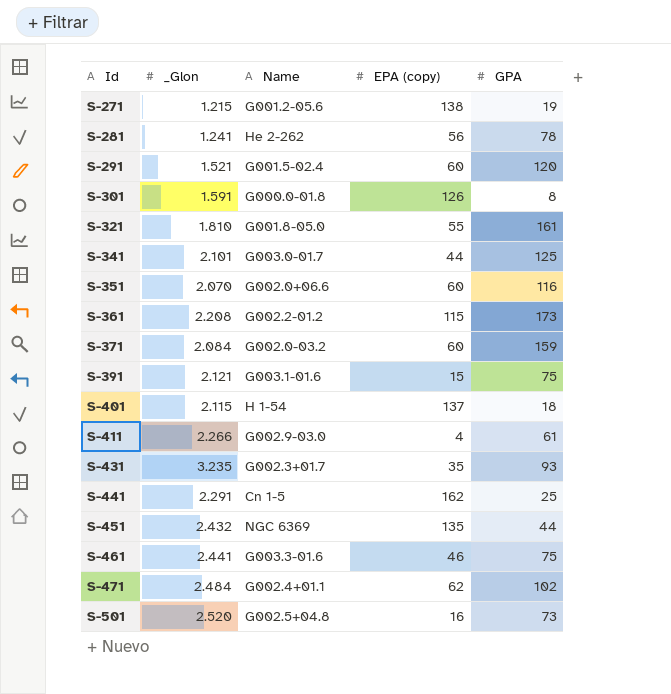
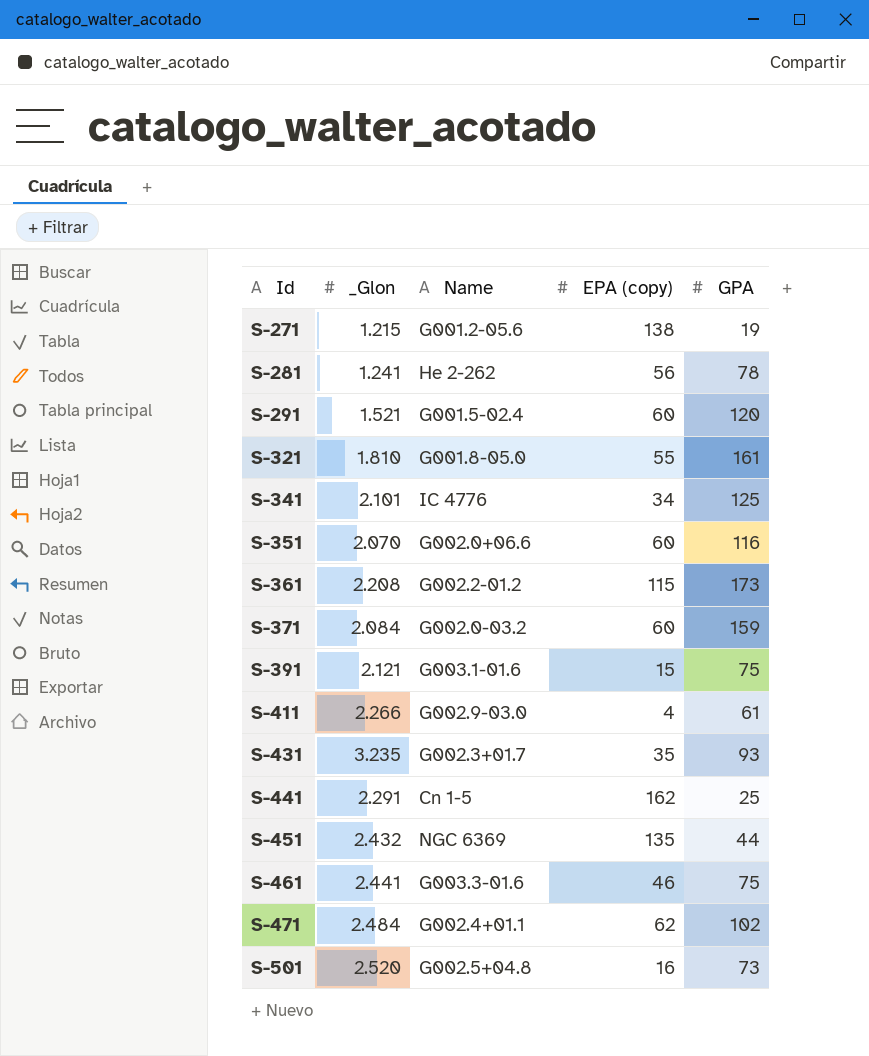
row S-301: 1.591 | G000.0-01.8 | 126 | 8 -> none
row S-401: 2.115 | H 1-54 | 137 | 18 -> none
S-341 | Name: G003.0-01.7 -> IC 4776
S-341 | EPA (copy): 44 -> 34

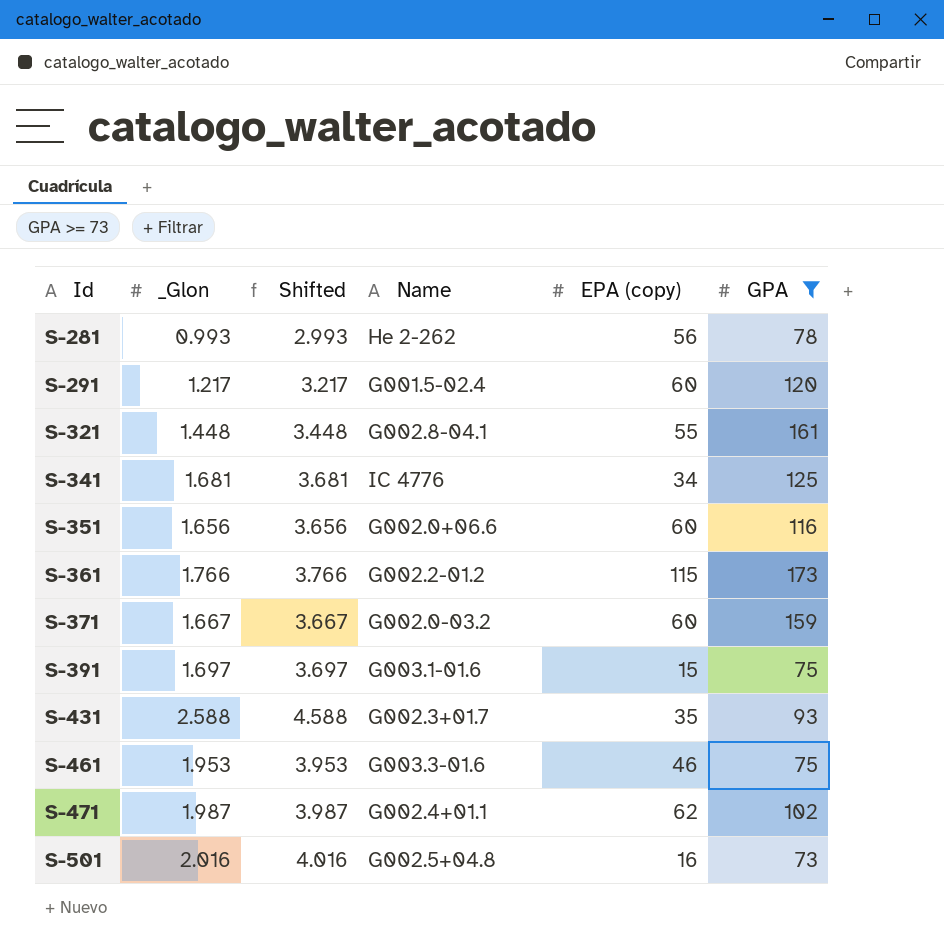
filter: none -> GPA >= 73
column Shifted | formula: none -> [_Glon] + 2
S-281 | _Glon: 1.241 -> 0.993
S-291 | _Glon: 1.521 -> 1.217
S-321 | _Glon: 1.810 -> 1.448
S-321 | Name: G001.8-05.0 -> G002.8-04.1
S-341 | _Glon: 2.101 -> 1.681
S-351 | _Glon: 2.070 -> 1.656
S-361 | _Glon: 2.208 -> 1.766
S-371 | _Glon: 2.084 -> 1.667
S-391 | _Glon: 2.121 -> 1.697
S-431 | _Glon: 3.235 -> 2.588
S-461 | _Glon: 2.441 -> 1.953
S-471 | _Glon: 2.484 -> 1.987
S-501 | _Glon: 2.520 -> 2.016

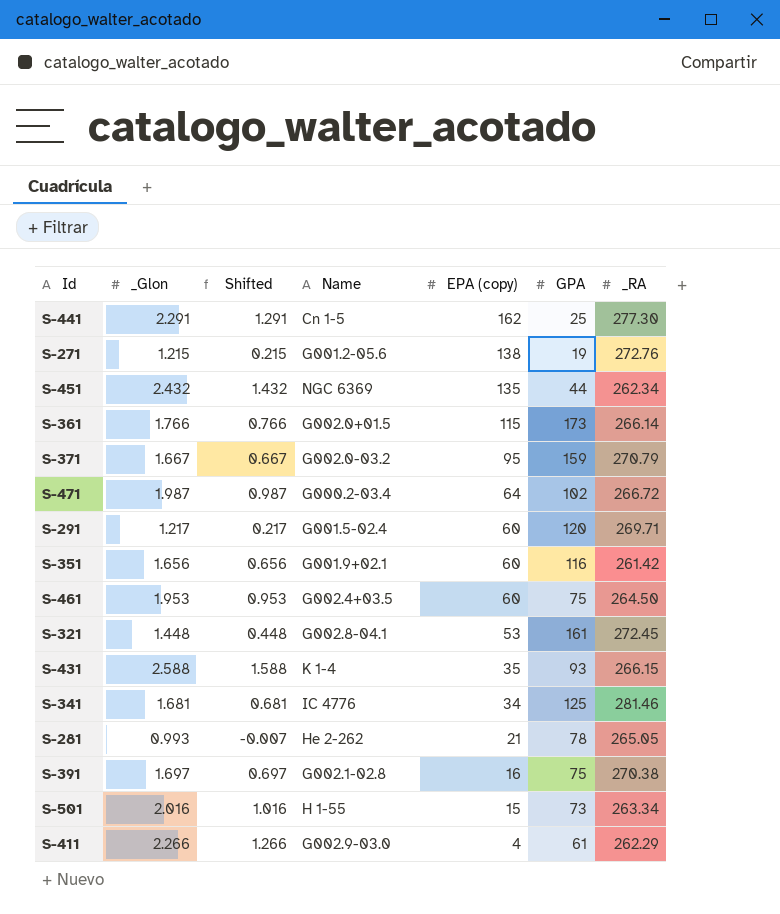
filter: GPA >= 73 -> none
row order: Id ascending -> EPA (copy) descending
column Shifted | formula: [_Glon] + 2 -> [_Glon] - 1
column _RA | position: none -> 7
S-361 | Name: G002.2-01.2 -> G002.0+01.5
S-371 | EPA (copy): 60 -> 95
S-471 | Name: G002.4+01.1 -> G000.2-03.4
S-471 | EPA (copy): 62 -> 64
S-351 | Name: G002.0+06.6 -> G001.9+02.1
S-461 | Name: G003.3-01.6 -> G002.4+03.5
S-461 | EPA (copy): 46 -> 60
S-321 | EPA (copy): 55 -> 53
S-431 | Name: G002.3+01.7 -> K 1-4
S-281 | EPA (copy): 56 -> 21
S-391 | Name: G003.1-01.6 -> G002.1-02.8
S-391 | EPA (copy): 15 -> 16
S-501 | Name: G002.5+04.8 -> H 1-55
S-501 | EPA (copy): 16 -> 15

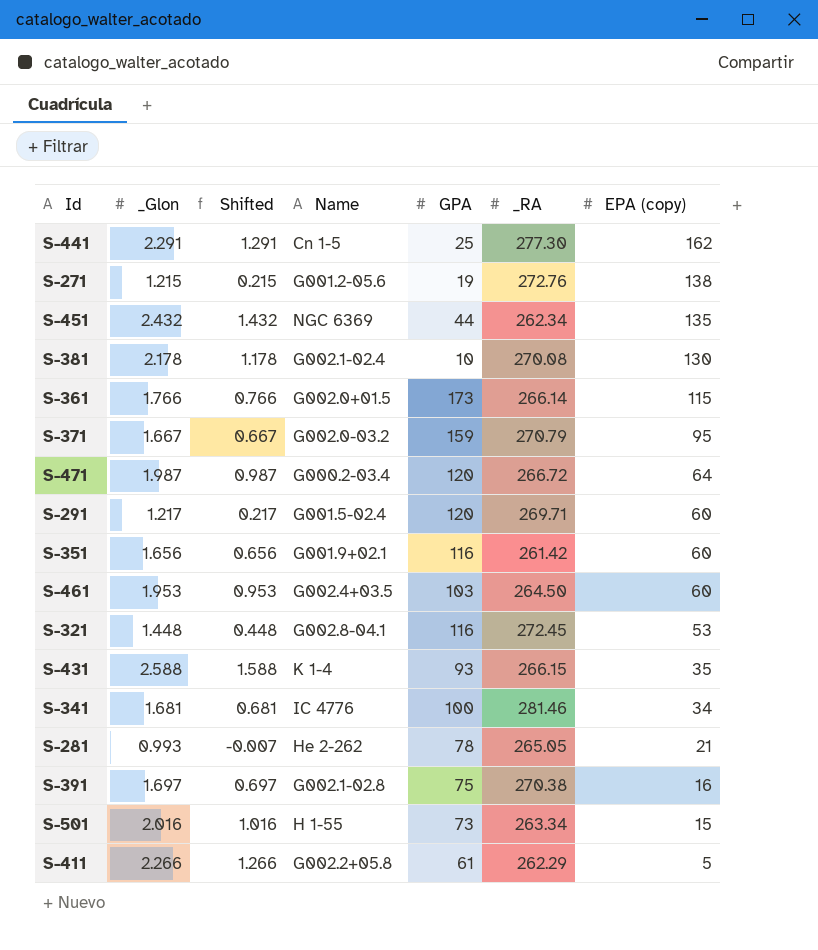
column EPA (copy) | position: 5 -> 7
row S-381: none -> 2.178 | 1.178 | G002.1-02.4 | 10 | 270.08 | 130
S-471 | GPA: 102 -> 120
S-461 | GPA: 75 -> 103
S-321 | GPA: 161 -> 116
S-341 | GPA: 125 -> 100
S-411 | Name: G002.9-03.0 -> G002.2+05.8
S-411 | EPA (copy): 4 -> 5

